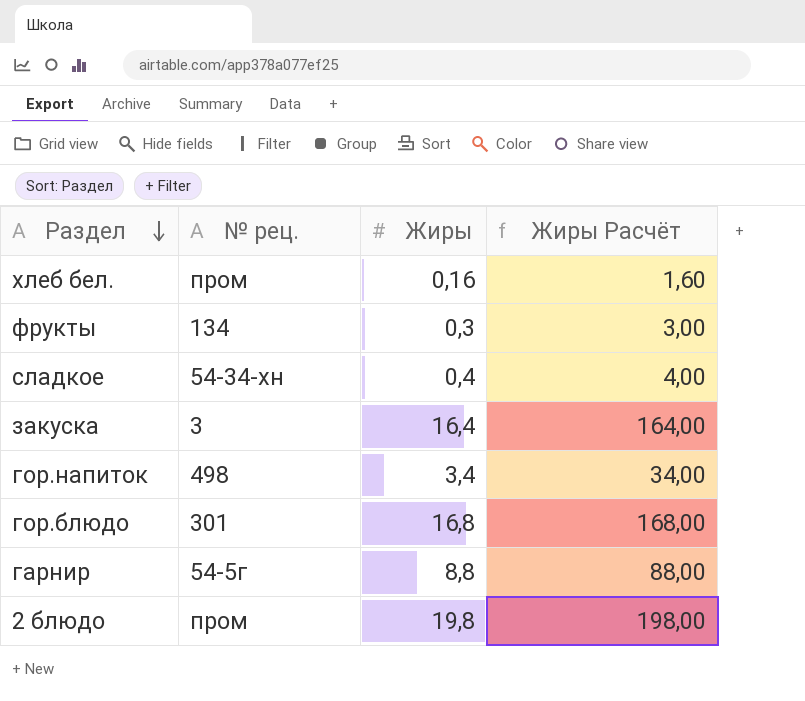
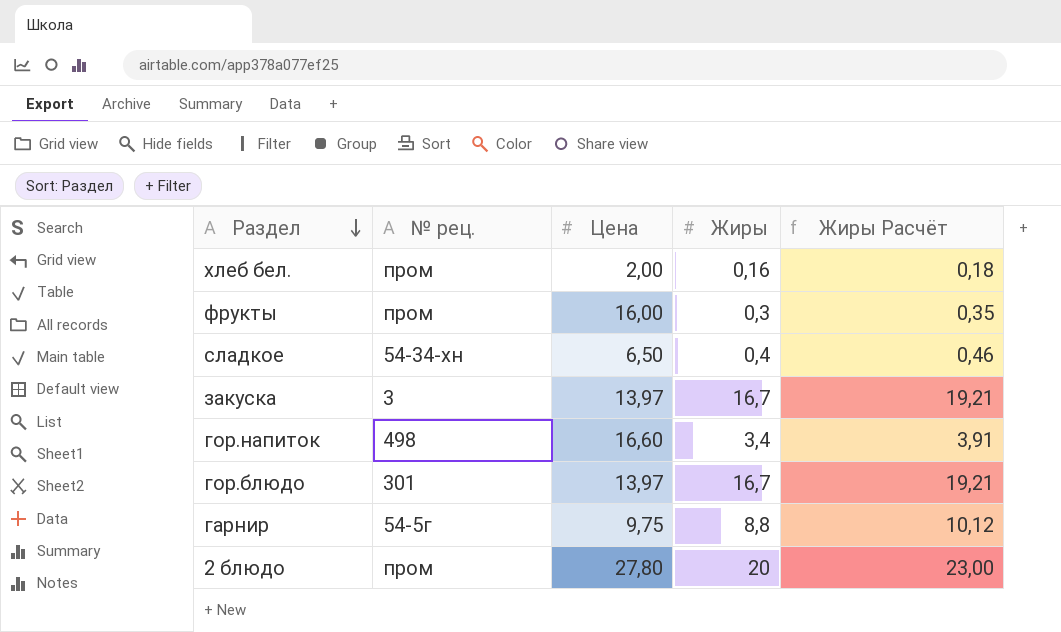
column Цена | position: none -> 3
column Жиры Расчёт | formula: [Жиры] * 10 -> [Жиры] * 1,15
фрукты | № рец.: 134 -> пром
закуска | Жиры: 16,4 -> 16,7
гор.блюдо | Жиры: 16,8 -> 16,7
2 блюдо | Жиры: 19,8 -> 20

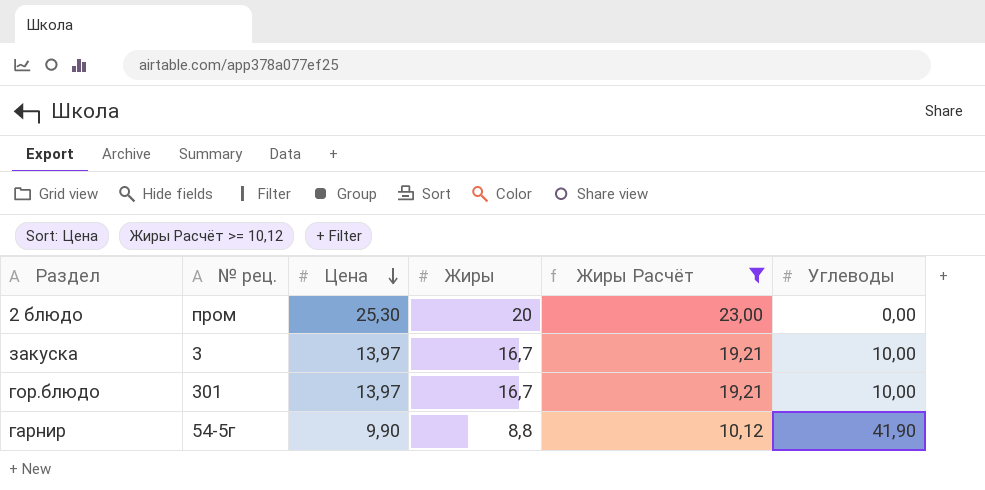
filter: none -> Жиры Расчёт >= 10,12
row order: Раздел descending -> Цена descending
column Углеводы | position: none -> 6
2 блюдо | Цена: 27,80 -> 25,30
гарнир | Цена: 9,75 -> 9,90

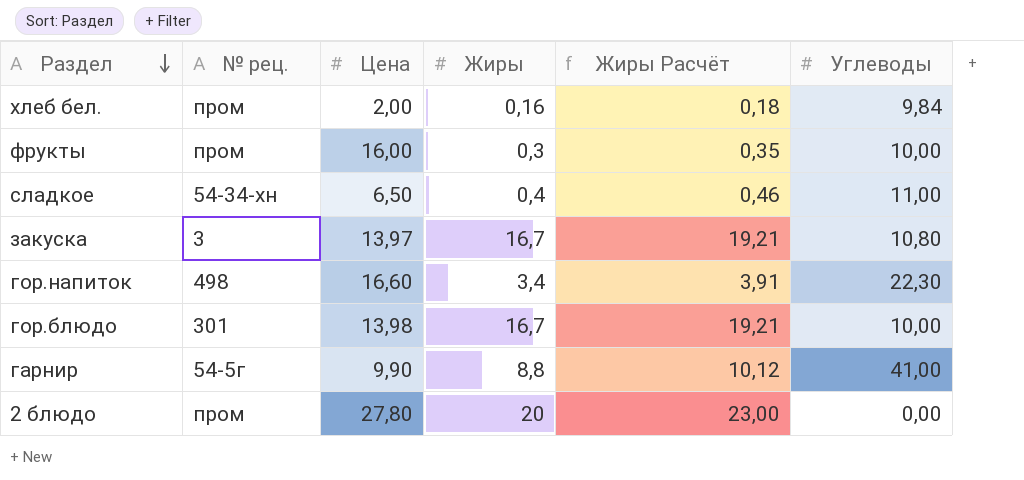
filter: Жиры Расчёт >= 10,12 -> none
row order: Цена descending -> Раздел descending
закуска | Углеводы: 10,00 -> 10,80
гор.блюдо | Цена: 13,97 -> 13,98
гарнир | Углеводы: 41,90 -> 41,00
2 блюдо | Цена: 25,30 -> 27,80

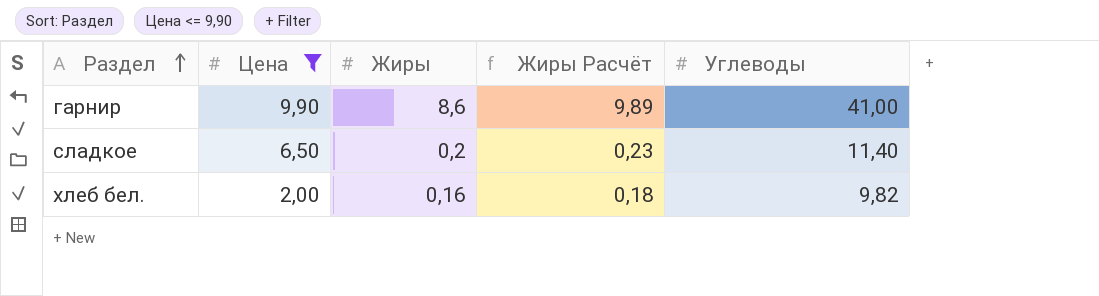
filter: none -> Цена <= 9,90
row order: Раздел descending -> Раздел ascending
column № рец. | position: 2 -> none
гарнир | Жиры: 8,8 -> 8,6
гарнир | Жиры Расчёт: 10,12 -> 9,89
сладкое | Жиры: 0,4 -> 0,2
сладкое | Жиры Расчёт: 0,46 -> 0,23
сладкое | Углеводы: 11,00 -> 11,40
хлеб бел. | Углеводы: 9,84 -> 9,82

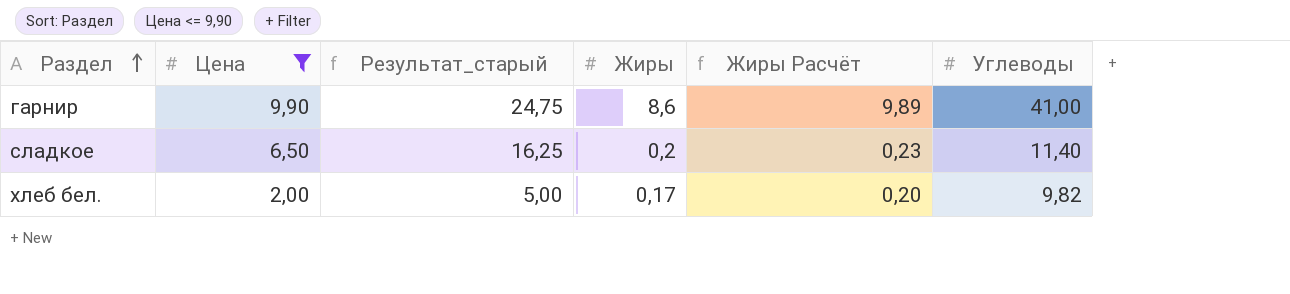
column Результат_старый | formula: none -> [Цена] * 2,5
хлеб бел. | Жиры: 0,16 -> 0,17
хлеб бел. | Жиры Расчёт: 0,18 -> 0,20

